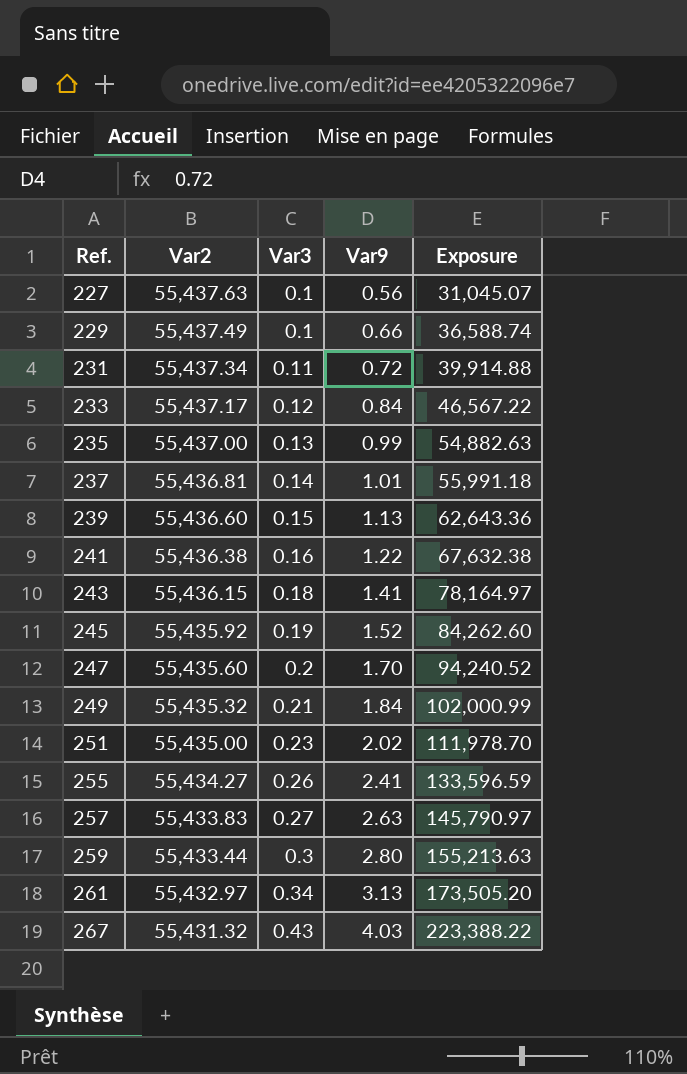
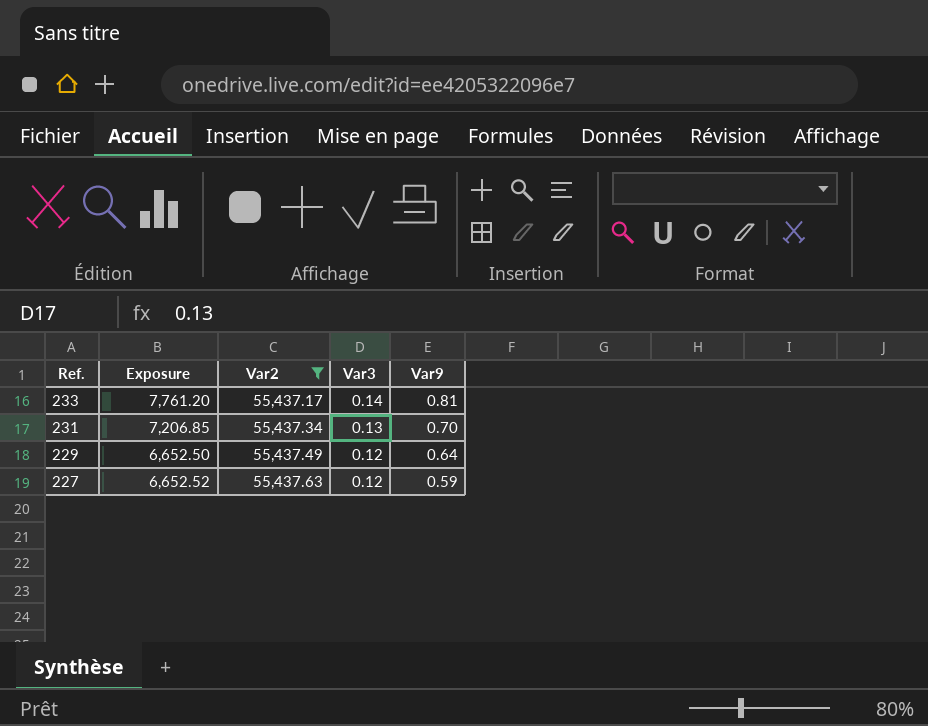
filter: none -> Var2 >= 55,437.17
row order: Ref. ascending -> Ref. descending
column Exposure | formula: [Var2] * [Var9] -> [Var2] * [Var3]
column Exposure | position: 5 -> 2
233 | Var3: 0.12 -> 0.14
233 | Var9: 0.84 -> 0.81
231 | Var3: 0.11 -> 0.13
231 | Var9: 0.72 -> 0.70
229 | Var3: 0.1 -> 0.12
229 | Var9: 0.66 -> 0.64
227 | Var3: 0.1 -> 0.12
227 | Var9: 0.56 -> 0.59

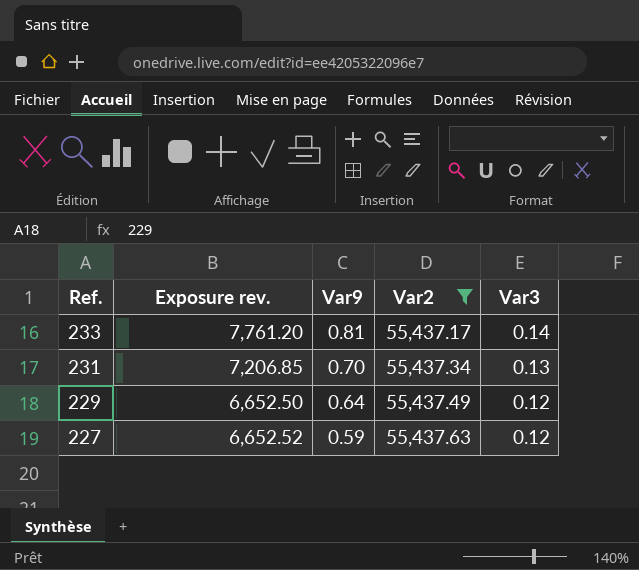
column name: Exposure -> Exposure rev.
column Var9 | position: 5 -> 3

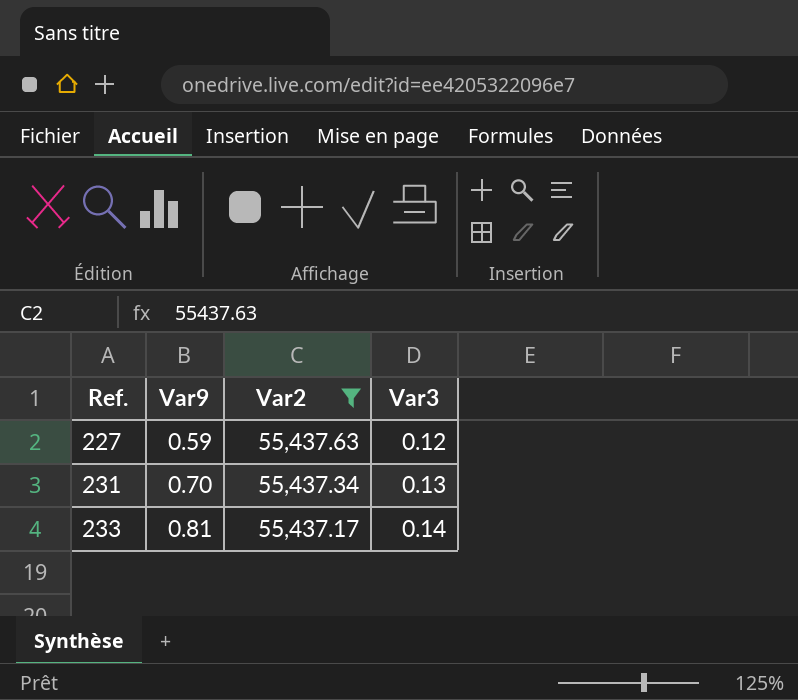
row order: Ref. descending -> Ref. ascending
column Exposure rev. | formula: [Var2] * [Var3] -> none
row 229: 6,652.50 | 0.64 | 55,437.49 | 0.12 -> none

